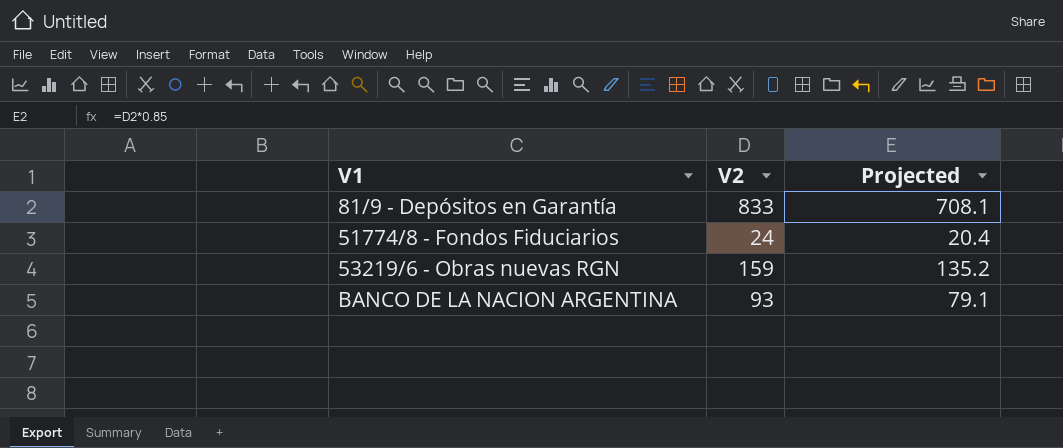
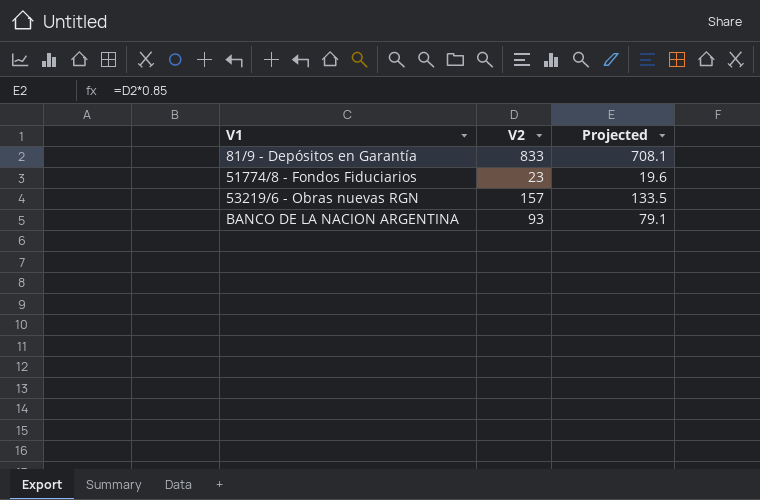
51774/8 - Fondos Fiduciarios | V2: 24 -> 23
51774/8 - Fondos Fiduciarios | Projected: 20.4 -> 19.6
53219/6 - Obras nuevas RGN | V2: 159 -> 157
53219/6 - Obras nuevas RGN | Projected: 135.2 -> 133.5

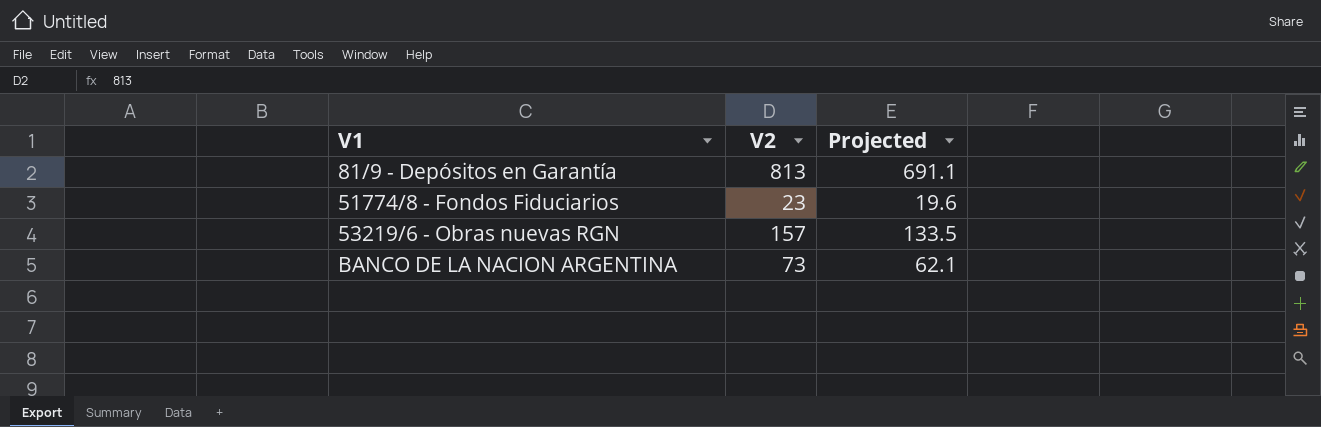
81/9 - Depósitos en Garantía | V2: 833 -> 813
81/9 - Depósitos en Garantía | Projected: 708.1 -> 691.1
BANCO DE LA NACION ARGENTINA | V2: 93 -> 73
BANCO DE LA NACION ARGENTINA | Projected: 79.1 -> 62.1

